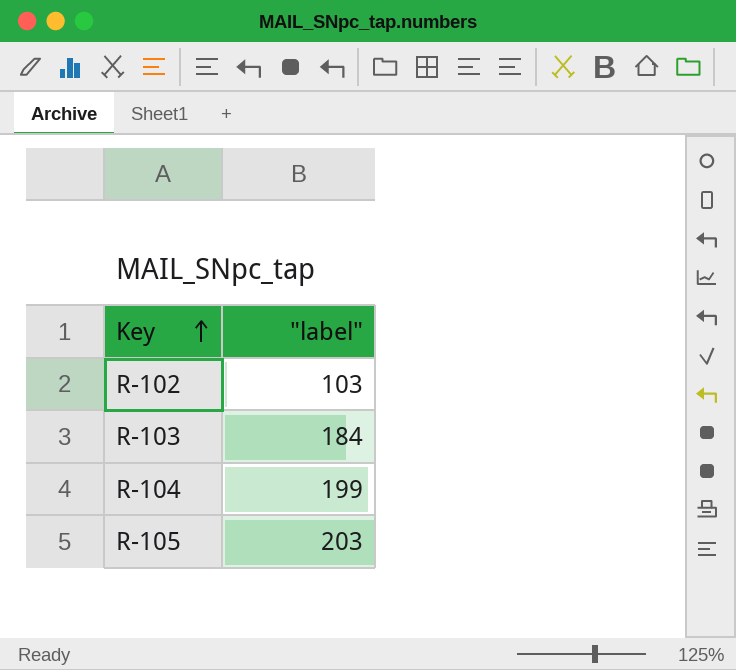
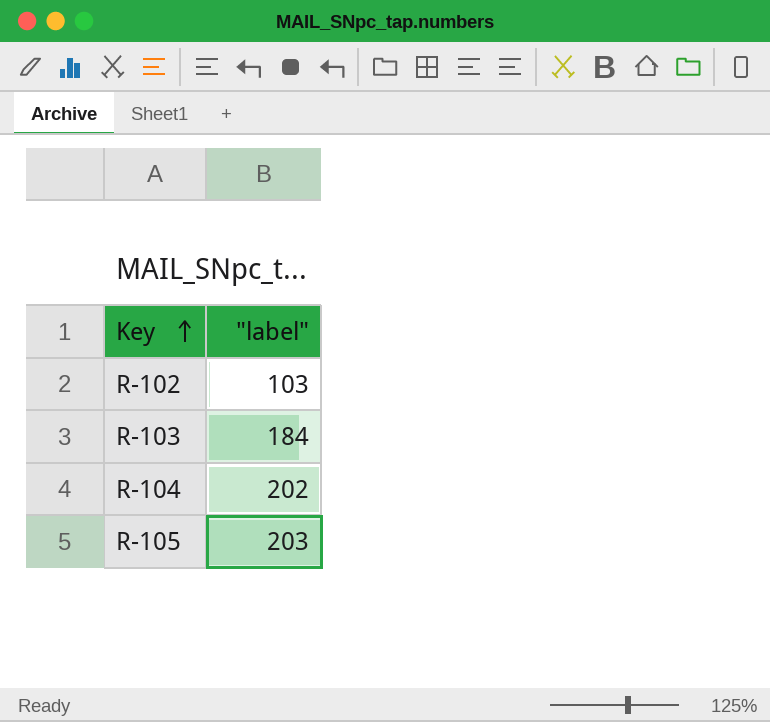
R-104 | "label": 199 -> 202

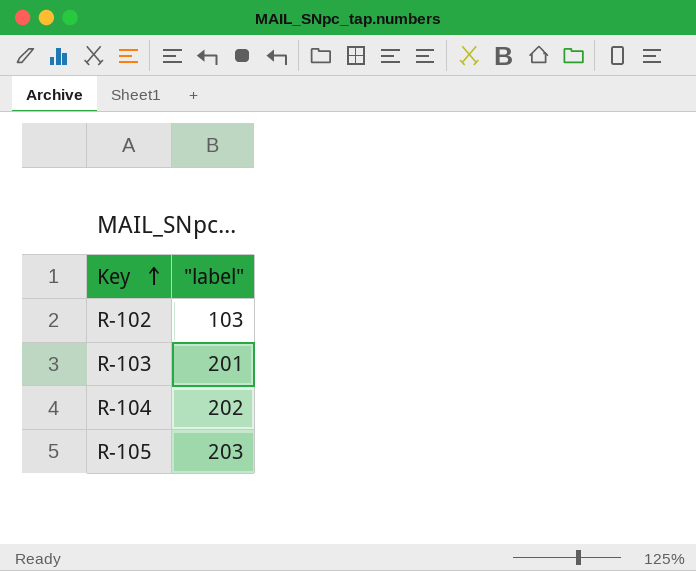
R-103 | "label": 184 -> 201

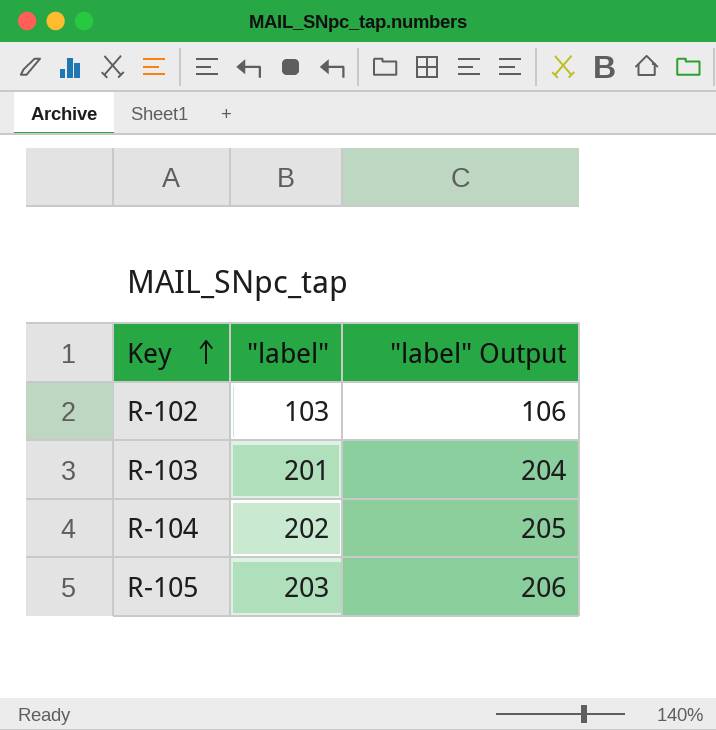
column "label" Output | formula: none -> ["label"] + 3

